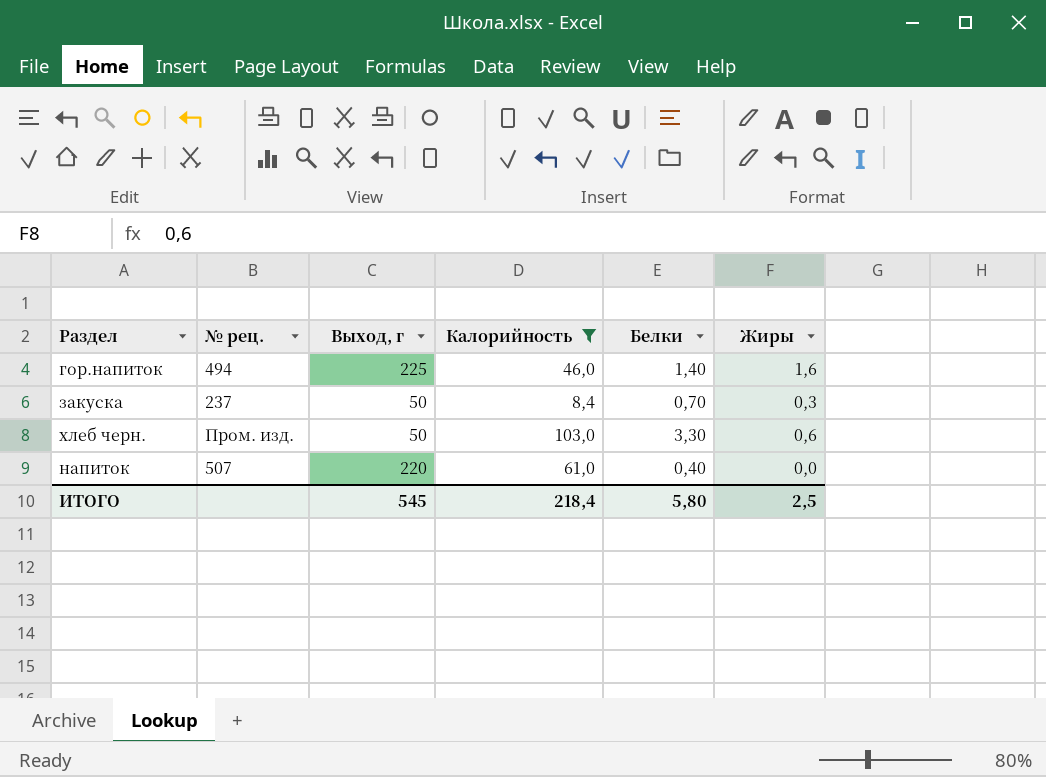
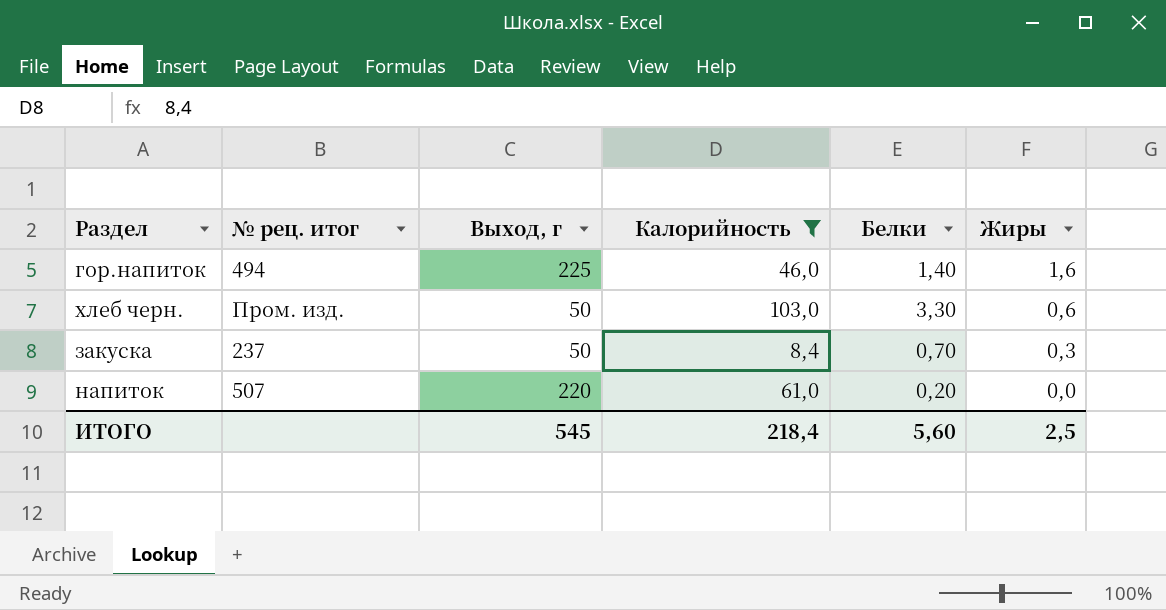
row order: none -> Жиры descending
column name: № рец. -> № рец. итог
напиток | Белки: 0,40 -> 0,20
ИТОГО | Белки: 5,80 -> 5,60

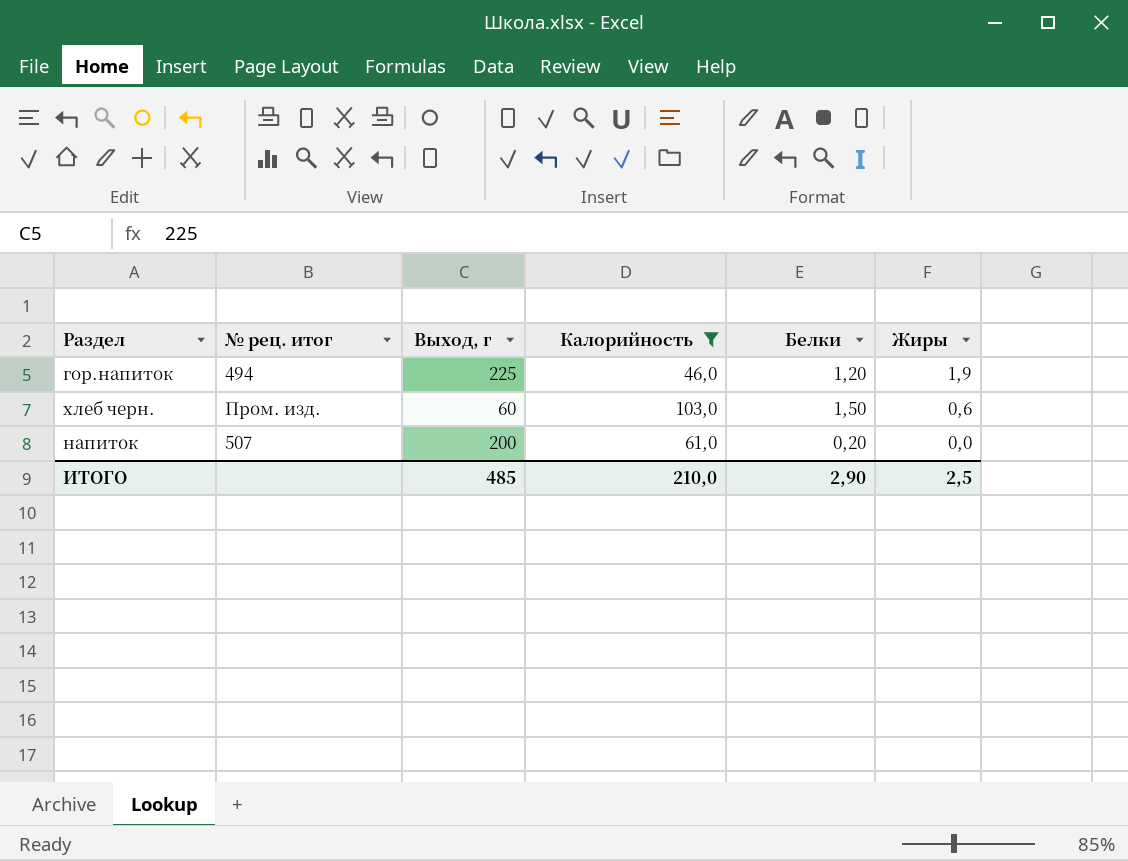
row закуска: 237 | 50 | 8,4 | 0,70 | 0,3 -> none
гор.напиток | Белки: 1,40 -> 1,20
гор.напиток | Жиры: 1,6 -> 1,9
хлеб черн. | Выход, г: 50 -> 60
хлеб черн. | Белки: 3,30 -> 1,50
напиток | Выход, г: 220 -> 200
ИТОГО | Выход, г: 545 -> 485
ИТОГО | Калорийность: 218,4 -> 210,0
ИТОГО | Белки: 5,60 -> 2,90

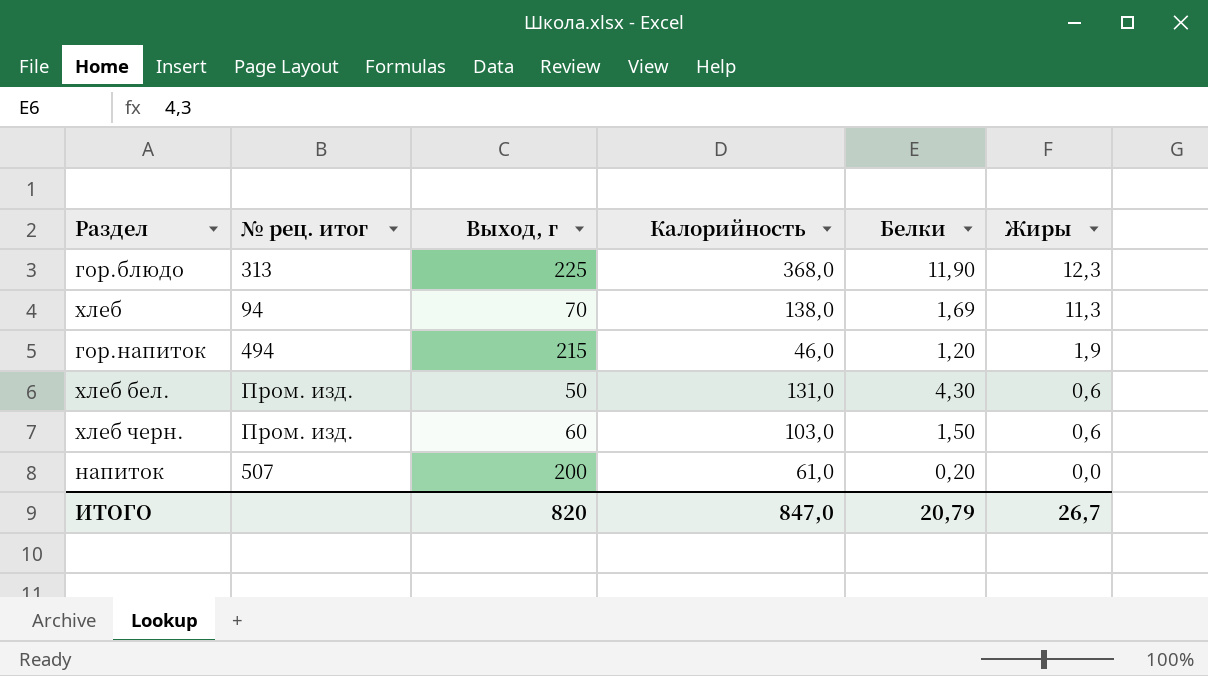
filter: Калорийность <= 103,0 -> none
гор.напиток | Выход, г: 225 -> 215
ИТОГО | Выход, г: 485 -> 820
ИТОГО | Калорийность: 210,0 -> 847,0
ИТОГО | Белки: 2,90 -> 20,79
ИТОГО | Жиры: 2,5 -> 26,7

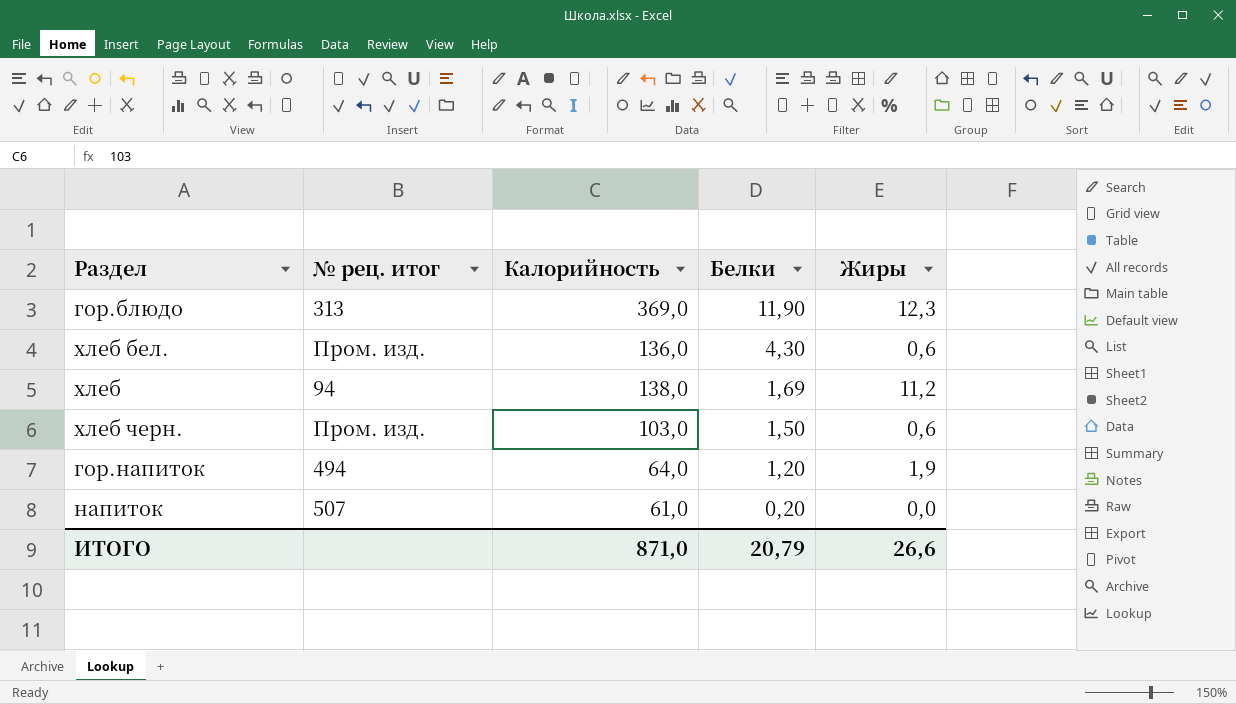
row order: Жиры descending -> Белки descending
column Выход, г | position: 3 -> none
гор.блюдо | Калорийность: 368,0 -> 369,0
хлеб бел. | Калорийность: 131,0 -> 136,0
хлеб | Жиры: 11,3 -> 11,2
гор.напиток | Калорийность: 46,0 -> 64,0
ИТОГО | Калорийность: 847,0 -> 871,0
ИТОГО | Жиры: 26,7 -> 26,6

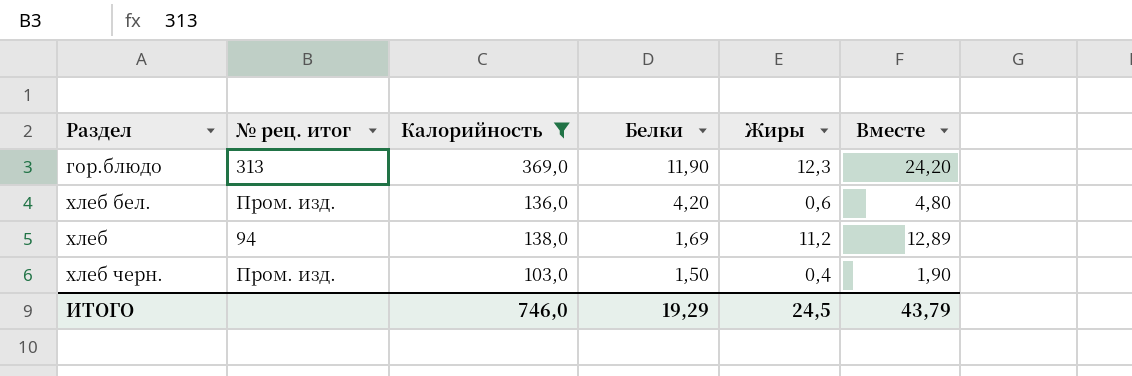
filter: none -> Калорийность >= 103,0
column Вместе | formula: none -> [Белки] + [Жиры]
хлеб бел. | Белки: 4,30 -> 4,20
хлеб черн. | Жиры: 0,6 -> 0,4
ИТОГО | Калорийность: 871,0 -> 746,0
ИТОГО | Белки: 20,79 -> 19,29
ИТОГО | Жиры: 26,6 -> 24,5

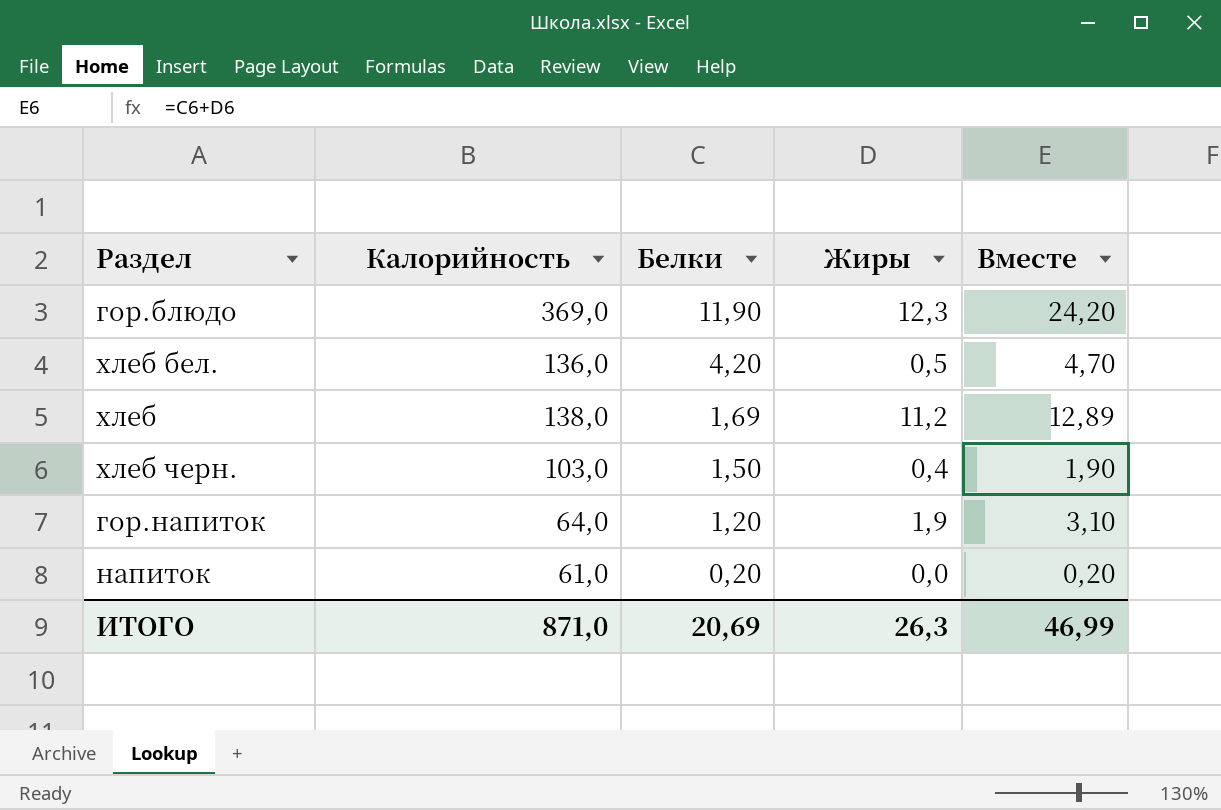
filter: Калорийность >= 103,0 -> none
column № рец. итог | position: 2 -> none
хлеб бел. | Жиры: 0,6 -> 0,5
хлеб бел. | Вместе: 4,80 -> 4,70
ИТОГО | Калорийность: 746,0 -> 871,0
ИТОГО | Белки: 19,29 -> 20,69
ИТОГО | Жиры: 24,5 -> 26,3
ИТОГО | Вместе: 43,79 -> 46,99

